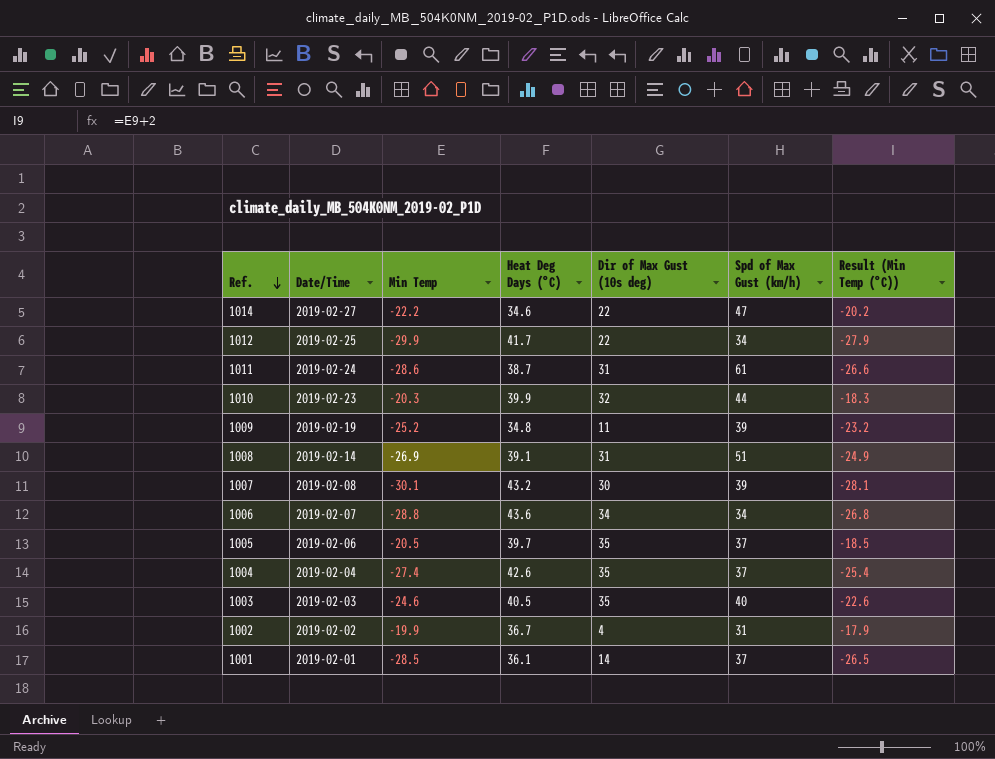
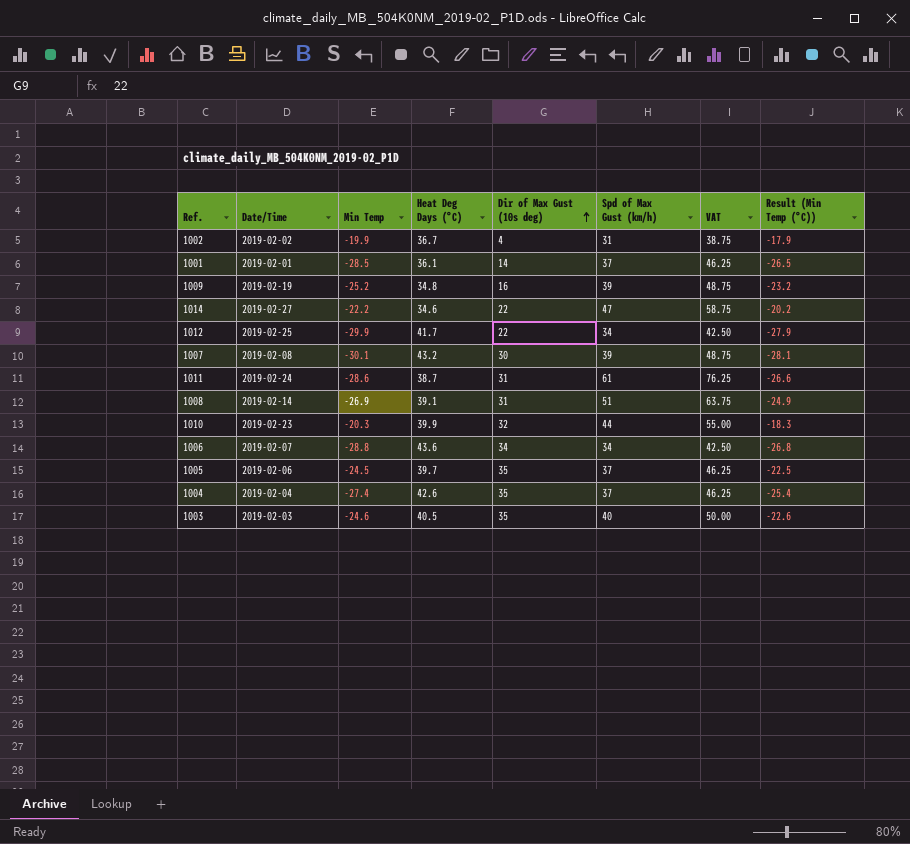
row order: Ref. descending -> Dir of Max Gust (10s deg) ascending
column VAT | formula: none -> [Spd of Max Gust (km/h)] * 1.25
1009 | Dir of Max Gust (10s deg): 11 -> 16
1005 | Min Temp: -20.5 -> -24.5
1005 | Result (Min Temp (°C)): -18.5 -> -22.5

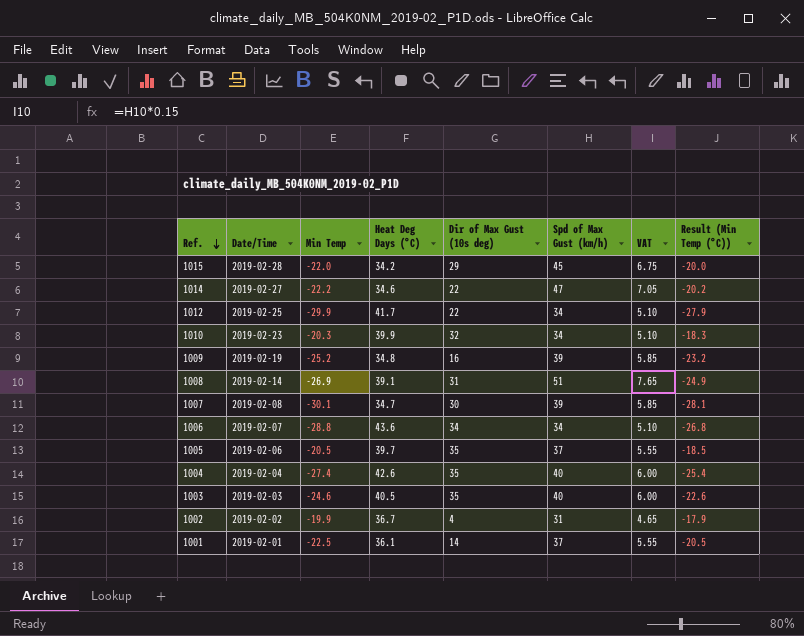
row order: Dir of Max Gust (10s deg) ascending -> Ref. descending
column VAT | formula: [Spd of Max Gust (km/h)] * 1.25 -> [Spd of Max Gust (km/h)] * 0.15
row 1011: 2019-02-24 | -28.6 | 38.7 | 31 | 61 | 76.25 | -26.6 -> none
row 1015: none -> 2019-02-28 | -22.0 | 34.2 | 29 | 45 | 6.75 | -20.0
1010 | Spd of Max Gust (km/h): 44 -> 34
1007 | Heat Deg Days (°C): 43.2 -> 34.7
1005 | Min Temp: -24.5 -> -20.5
1005 | Result (Min Temp (°C)): -22.5 -> -18.5
1004 | Spd of Max Gust (km/h): 37 -> 40
1001 | Min Temp: -28.5 -> -22.5
1001 | Result (Min Temp (°C)): -26.5 -> -20.5

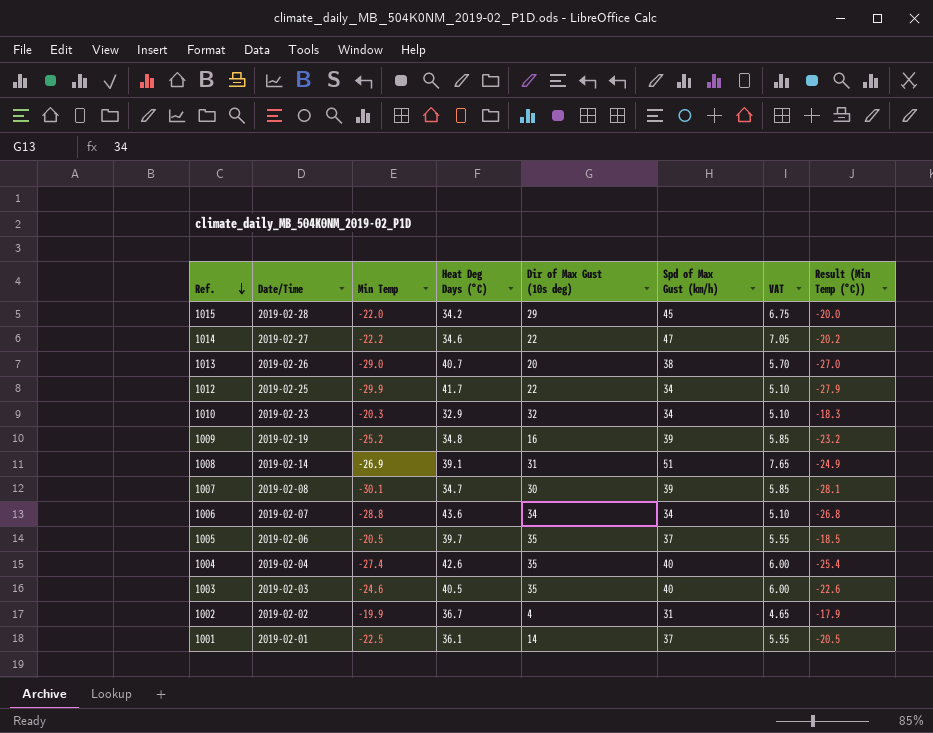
row 1013: none -> 2019-02-26 | -29.0 | 40.7 | 20 | 38 | 5.70 | -27.0
1010 | Heat Deg Days (°C): 39.9 -> 32.9

